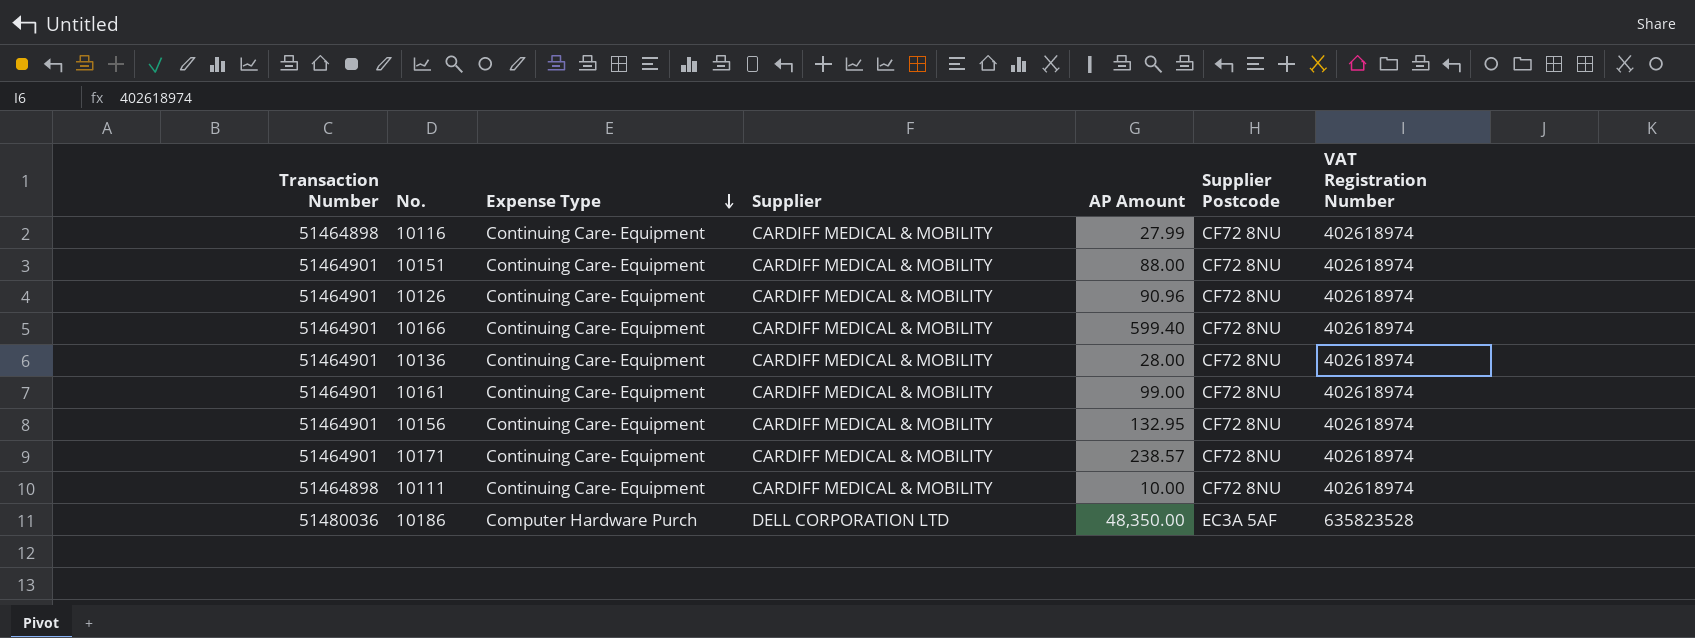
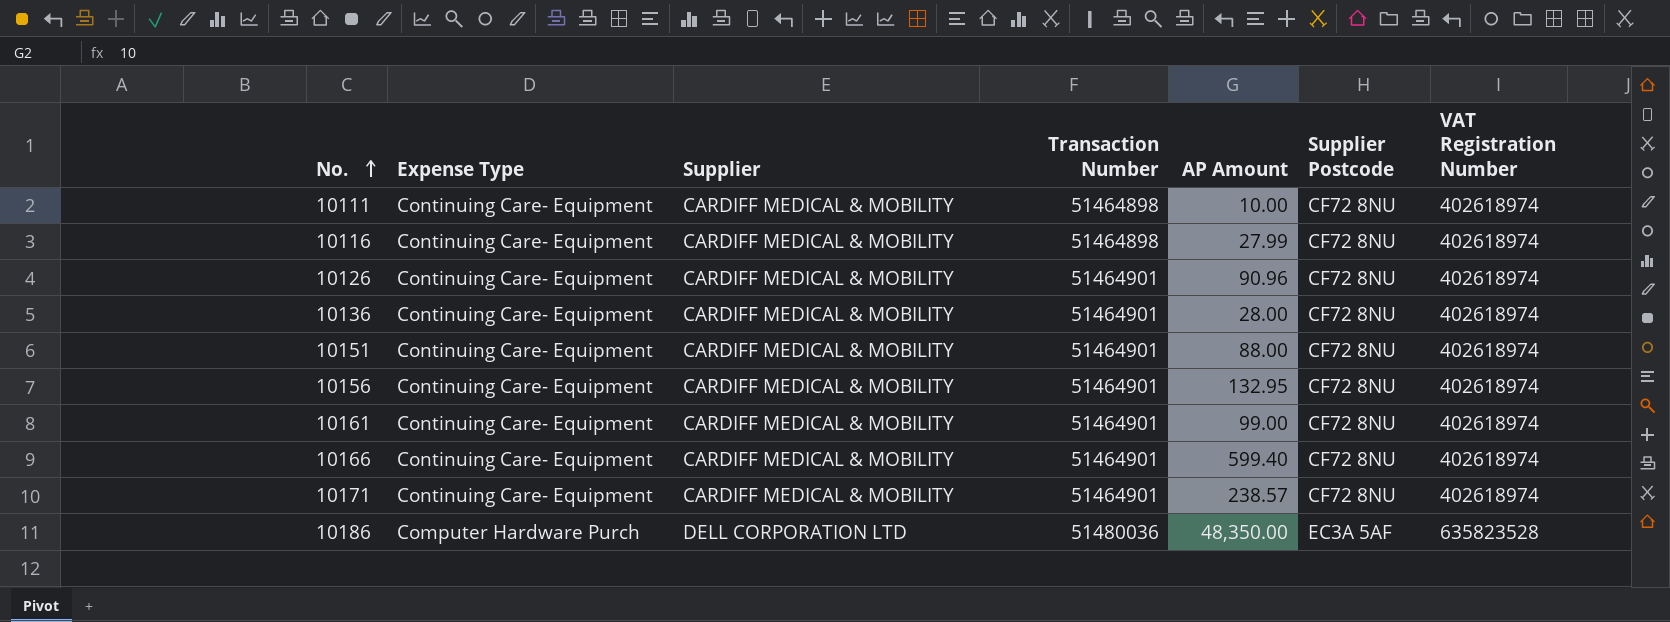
row order: Expense Type descending -> No. ascending
column Transaction Number | position: 1 -> 4

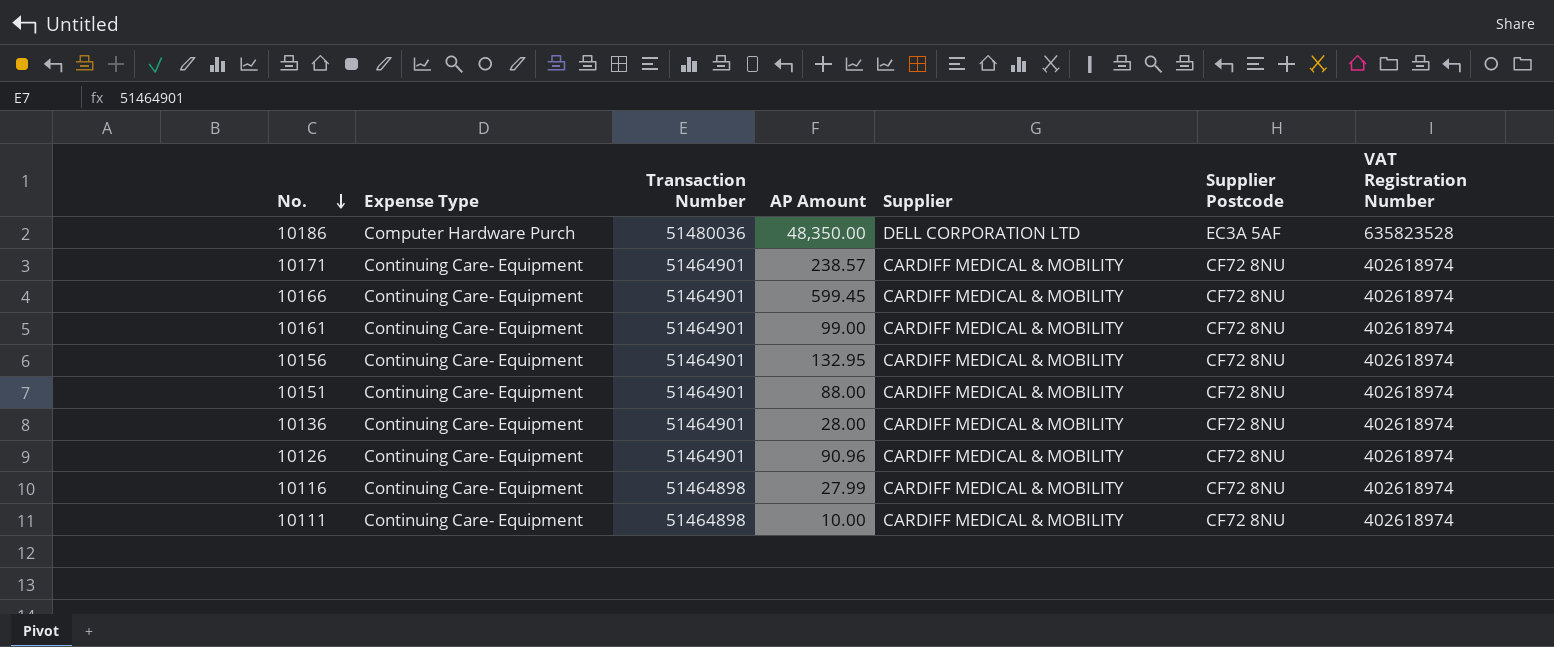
row order: No. ascending -> No. descending
column Supplier | position: 3 -> 5
10166 | AP Amount: 599.40 -> 599.45

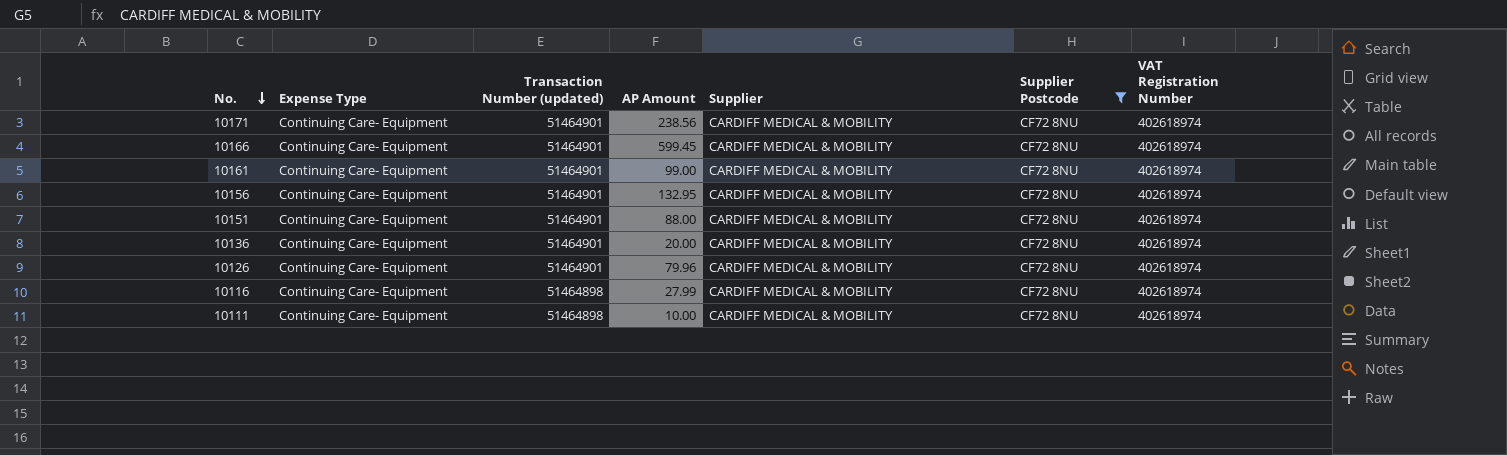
filter: none -> Supplier Postcode = CF72 8NU
column name: Transaction Number -> Transaction Number (updated)
10171 | AP Amount: 238.57 -> 238.56
10136 | AP Amount: 28.00 -> 20.00
10126 | AP Amount: 90.96 -> 79.96

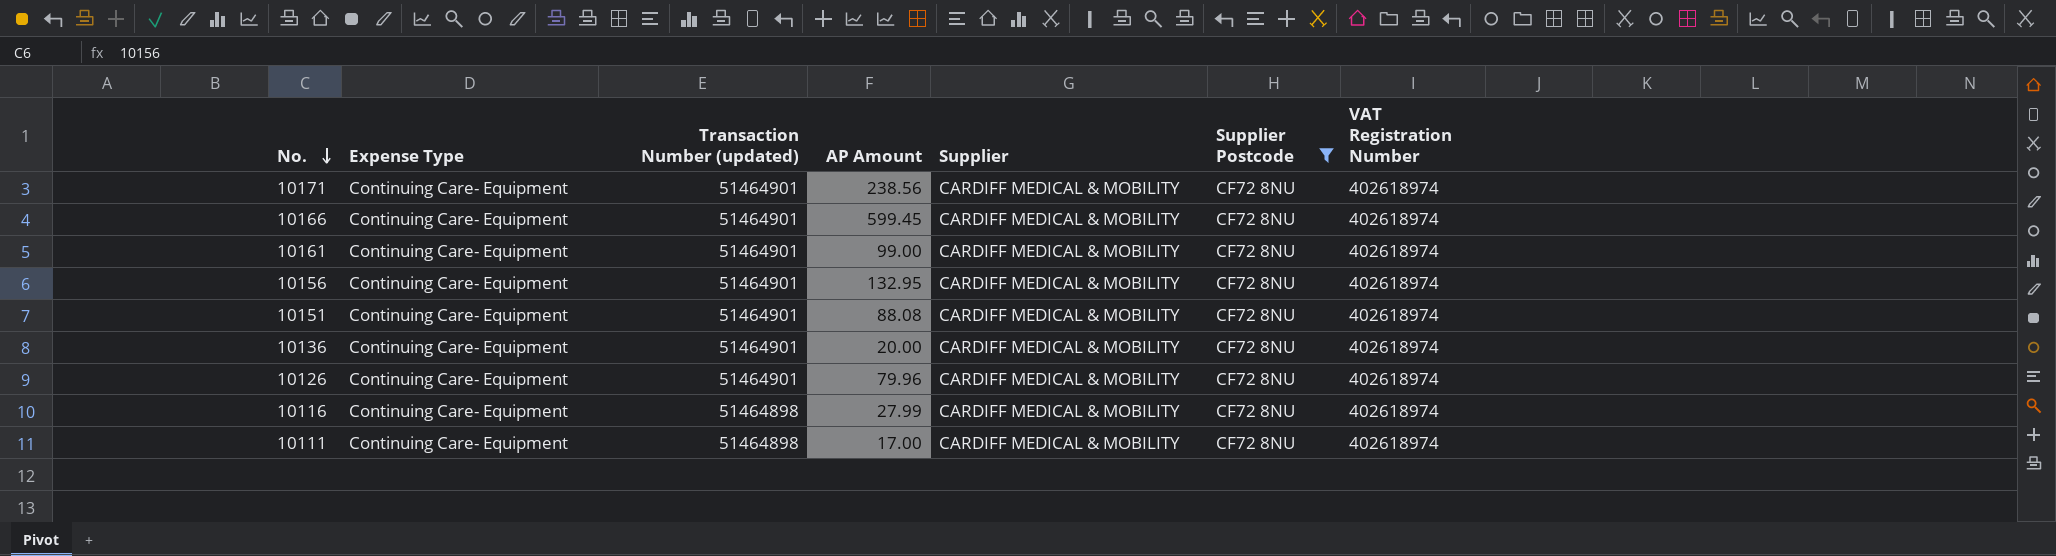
10151 | AP Amount: 88.00 -> 88.08
10111 | AP Amount: 10.00 -> 17.00

